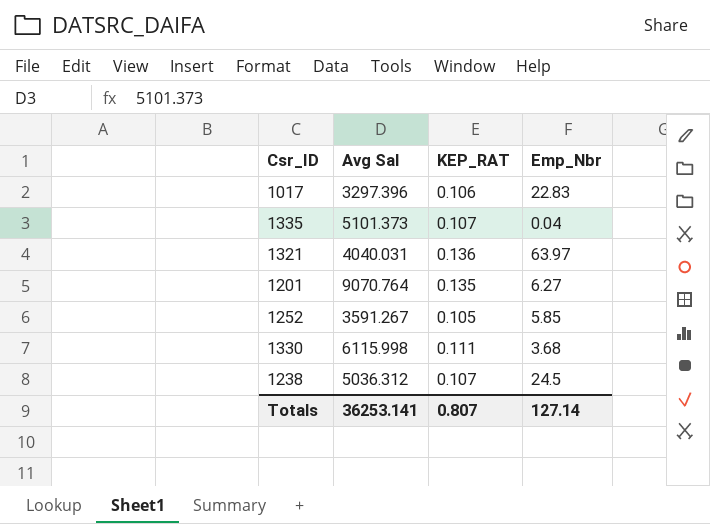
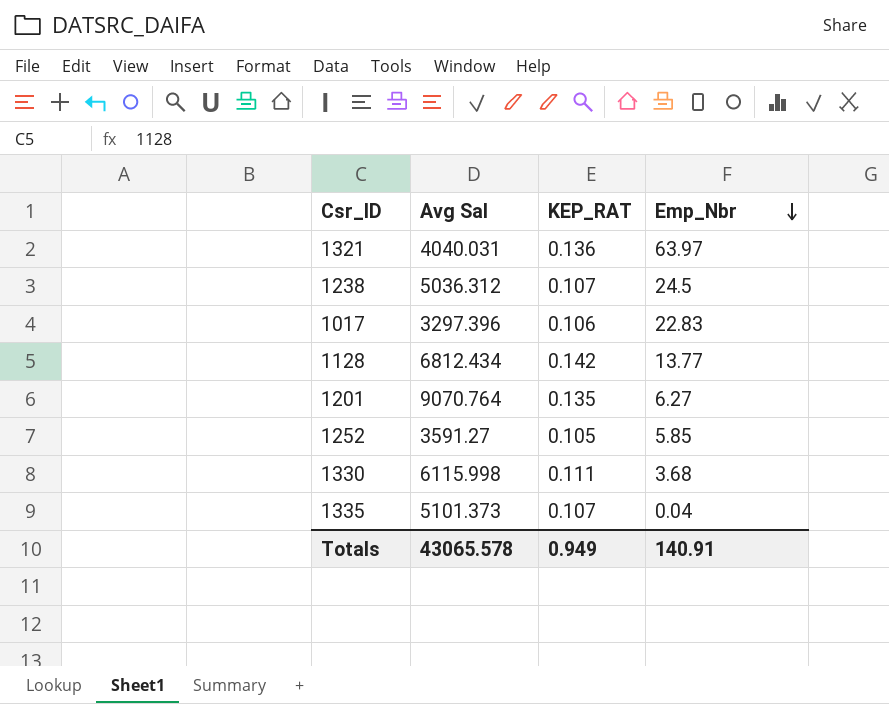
row order: none -> Emp_Nbr descending
row 1128: none -> 6812.434 | 0.142 | 13.77
1252 | Avg Sal: 3591.267 -> 3591.27
Totals | Avg Sal: 36253.141 -> 43065.578
Totals | KEP_RAT: 0.807 -> 0.949
Totals | Emp_Nbr: 127.14 -> 140.91

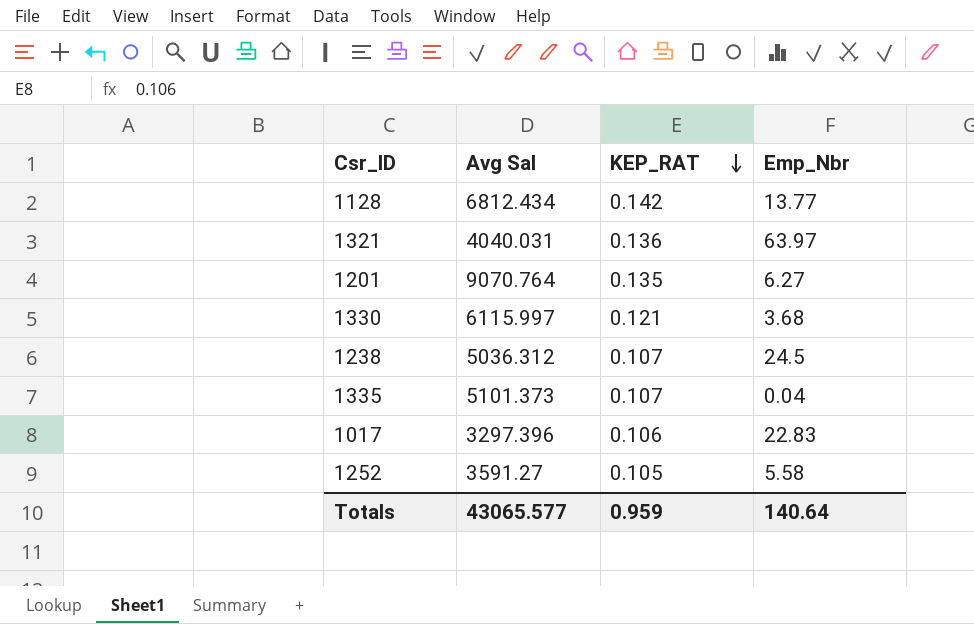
row order: Emp_Nbr descending -> KEP_RAT descending
1330 | Avg Sal: 6115.998 -> 6115.997
1330 | KEP_RAT: 0.111 -> 0.121
1252 | Emp_Nbr: 5.85 -> 5.58
Totals | Avg Sal: 43065.578 -> 43065.577
Totals | KEP_RAT: 0.949 -> 0.959
Totals | Emp_Nbr: 140.91 -> 140.64

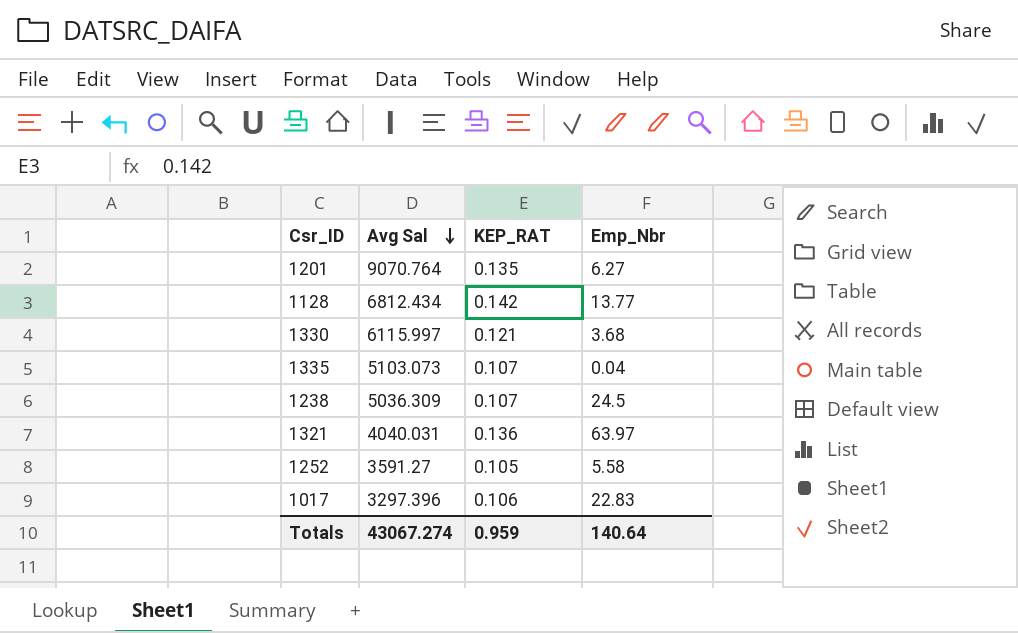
row order: KEP_RAT descending -> Avg Sal descending
1335 | Avg Sal: 5101.373 -> 5103.073
1238 | Avg Sal: 5036.312 -> 5036.309
Totals | Avg Sal: 43065.577 -> 43067.274

